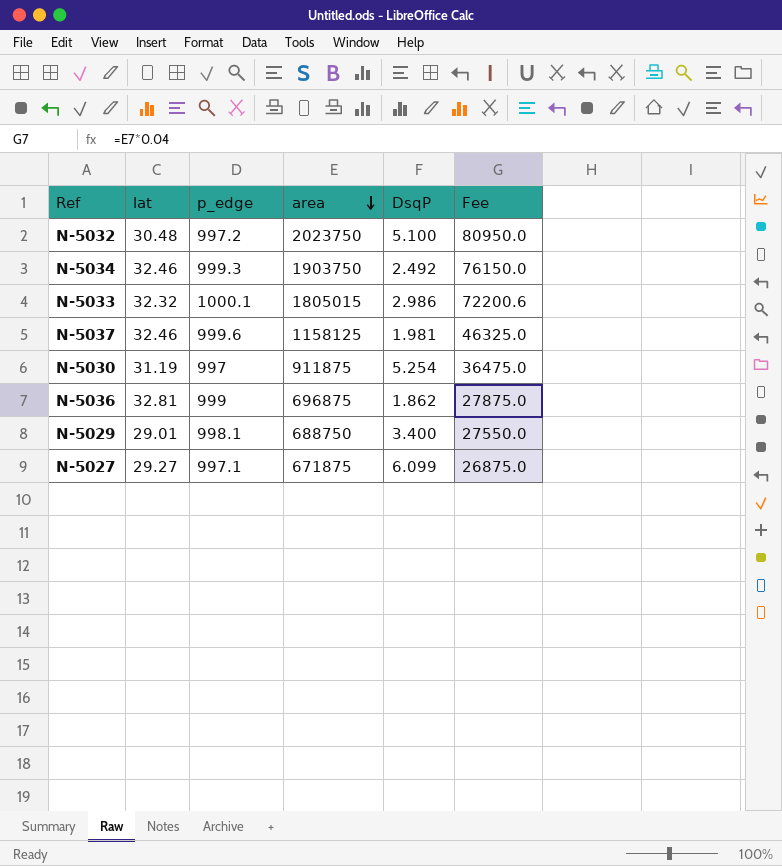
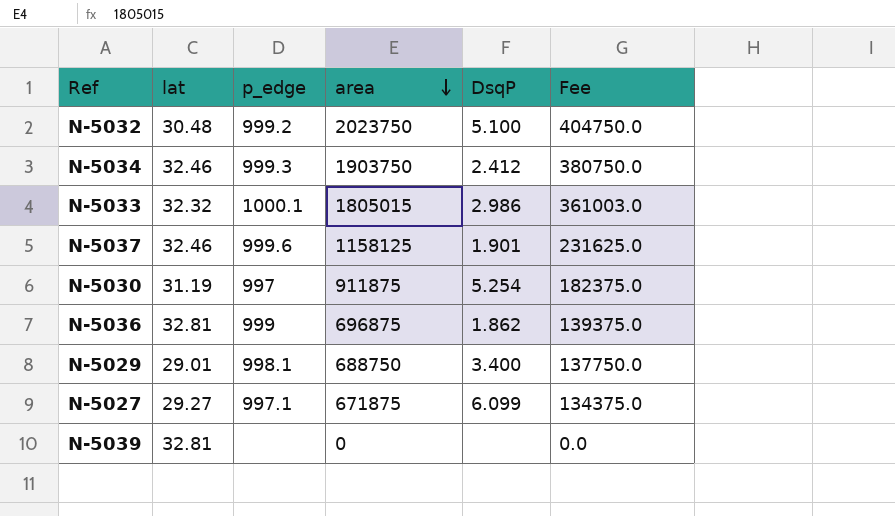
column Fee | formula: [area] * 0.04 -> [area] * 0.2
N-5032 | p_edge: 997.2 -> 999.2
N-5034 | DsqP: 2.492 -> 2.412
N-5037 | DsqP: 1.981 -> 1.901
row N-5039: none -> 32.81 | none | 0 | none | 0.0

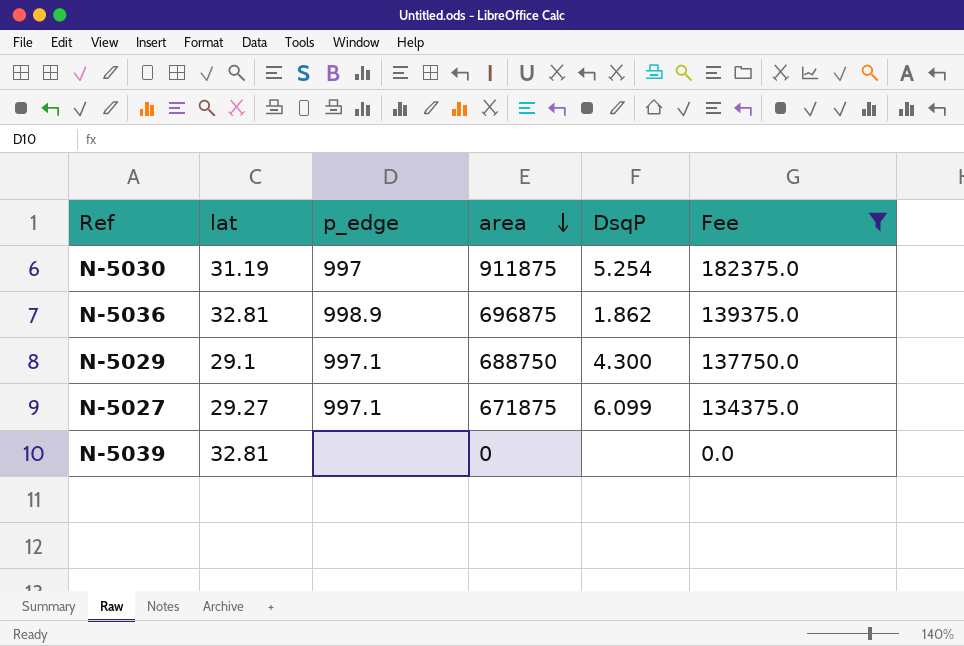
filter: none -> Fee <= 182375.0
N-5036 | p_edge: 999 -> 998.9
N-5029 | lat: 29.01 -> 29.1
N-5029 | p_edge: 998.1 -> 997.1
N-5029 | DsqP: 3.400 -> 4.300

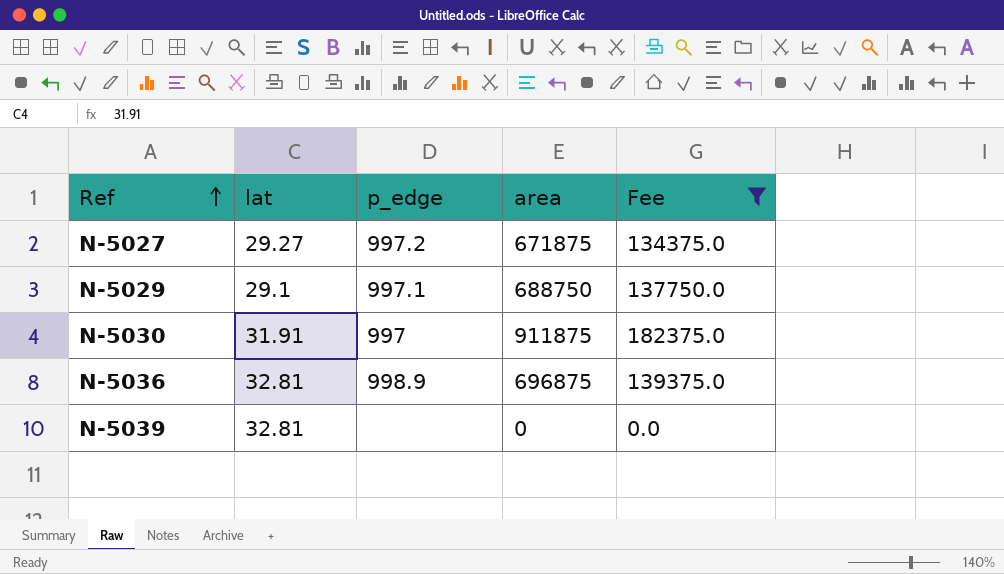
row order: area descending -> Ref ascending
column DsqP | position: 5 -> none
N-5027 | p_edge: 997.1 -> 997.2
N-5030 | lat: 31.19 -> 31.91

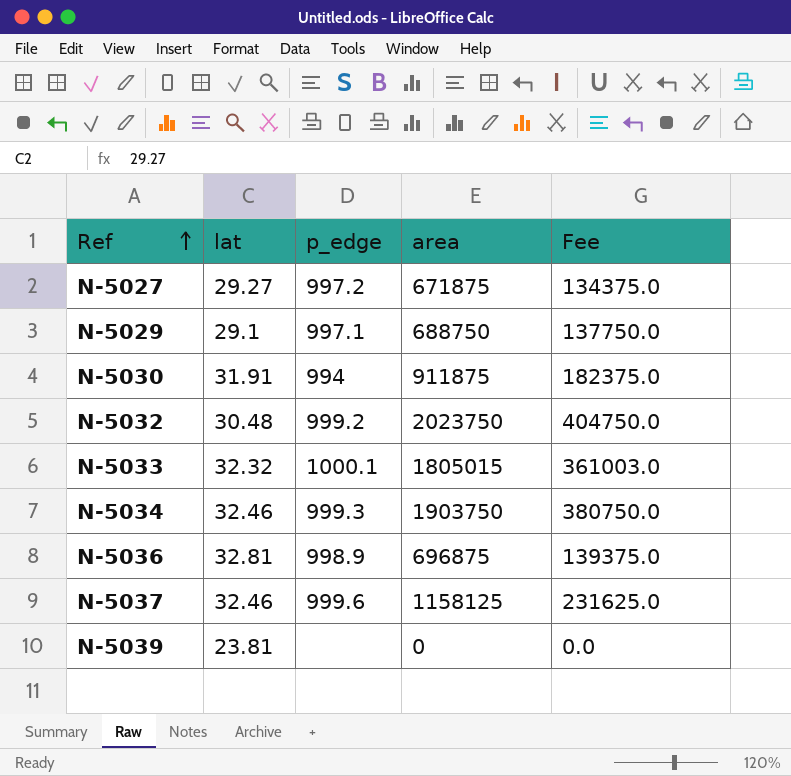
filter: Fee <= 182375.0 -> none
N-5030 | p_edge: 997 -> 994
N-5039 | lat: 32.81 -> 23.81

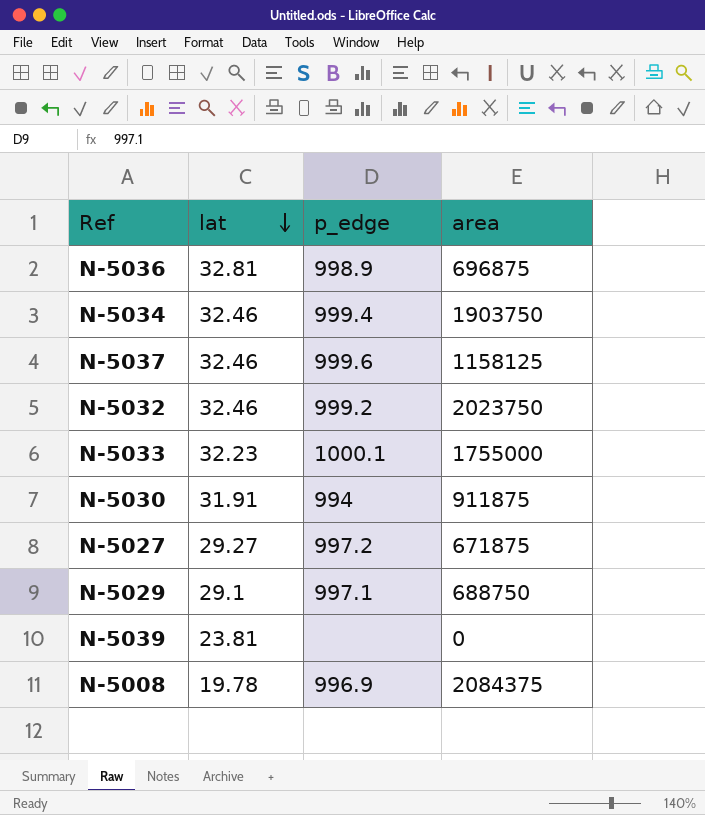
row order: Ref ascending -> lat descending
column Fee | formula: [area] * 0.2 -> none
N-5034 | p_edge: 999.3 -> 999.4
N-5032 | lat: 30.48 -> 32.46
N-5033 | lat: 32.32 -> 32.23
N-5033 | area: 1805015 -> 1755000
row N-5008: none -> 19.78 | 996.9 | 2084375

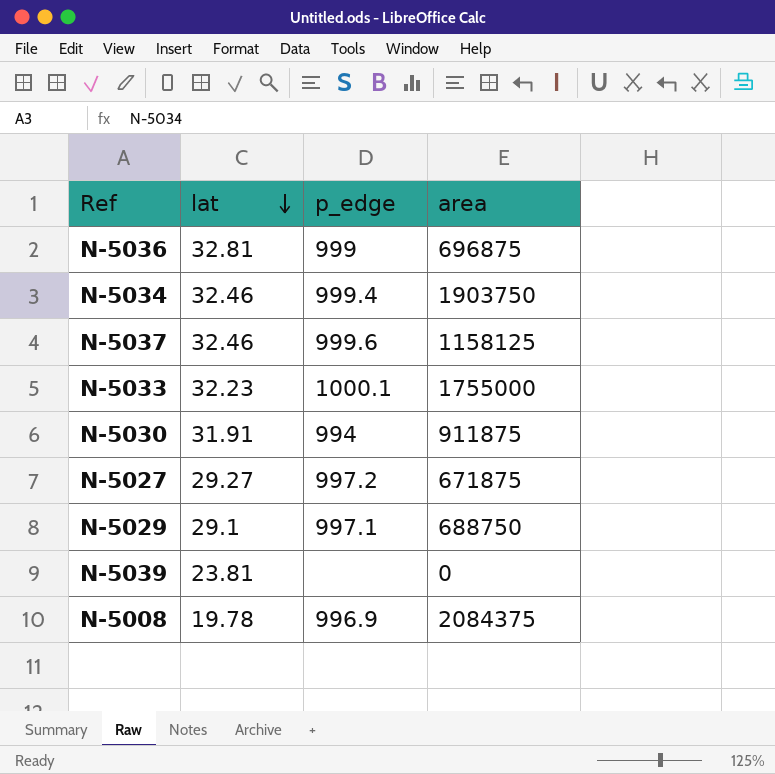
row N-5032: 32.46 | 999.2 | 2023750 -> none
N-5036 | p_edge: 998.9 -> 999

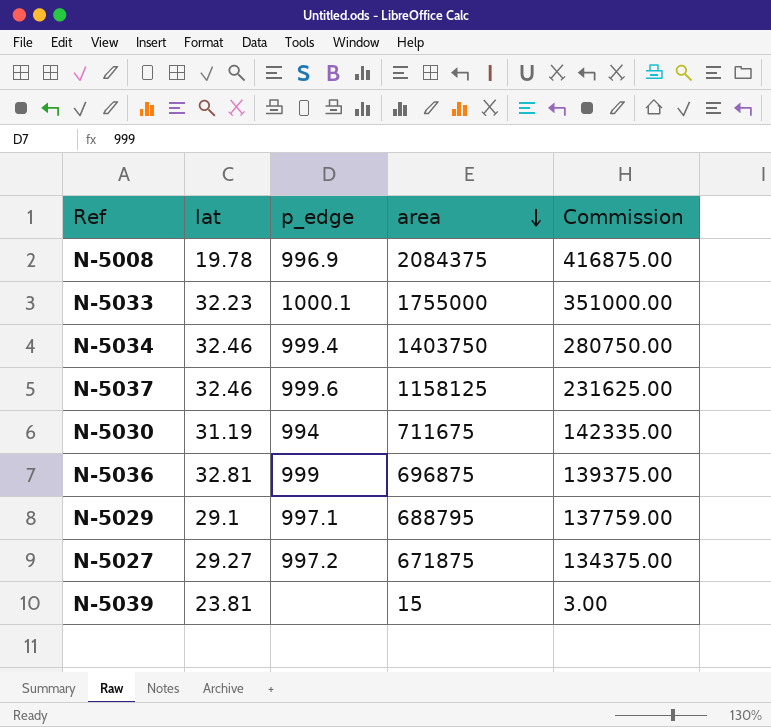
row order: lat descending -> area descending
column Commission | formula: none -> [area] * 0.2
N-5034 | area: 1903750 -> 1403750
N-5030 | lat: 31.91 -> 31.19
N-5030 | area: 911875 -> 711675
N-5029 | area: 688750 -> 688795
N-5039 | area: 0 -> 15

